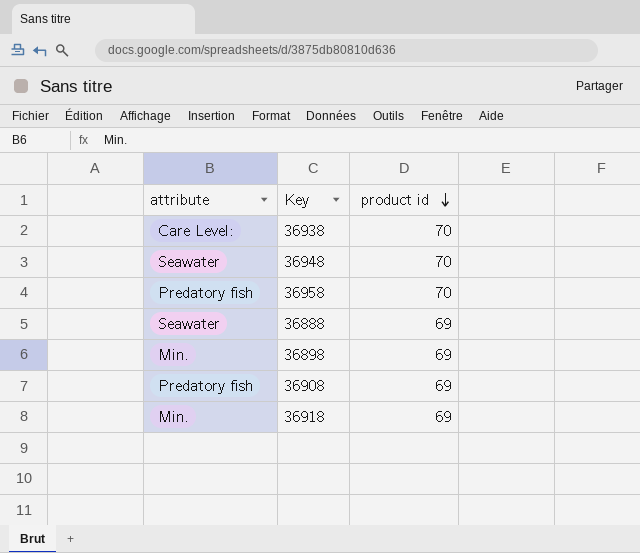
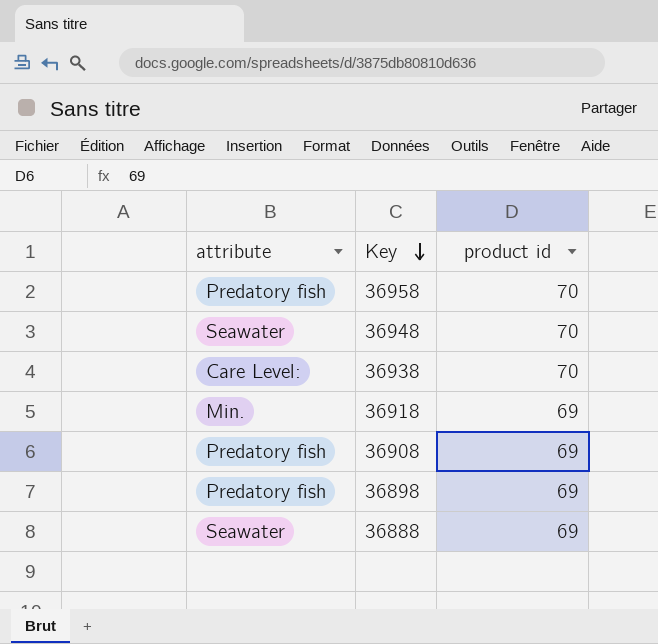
row order: product id descending -> Key descending
36898 | attribute: Min. -> Predatory fish

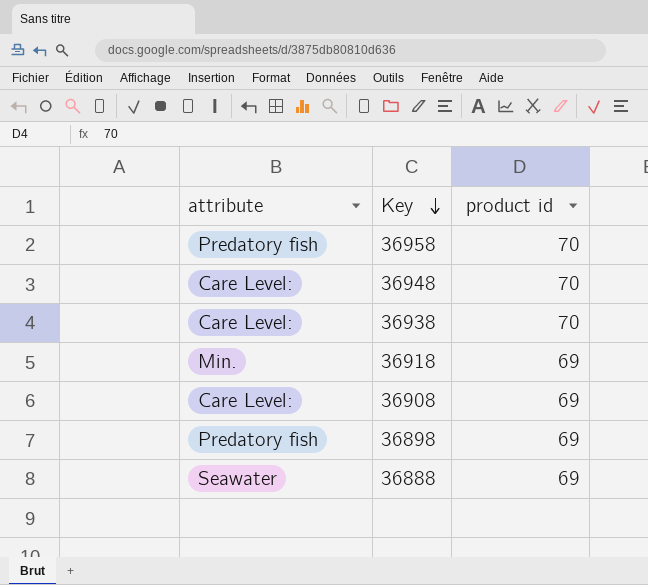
36948 | attribute: Seawater -> Care Level:
36908 | attribute: Predatory fish -> Care Level:

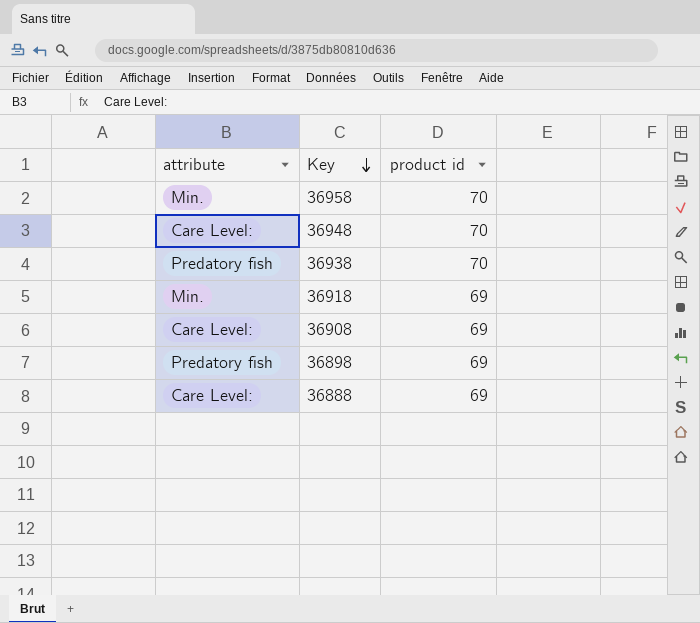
36958 | attribute: Predatory fish -> Min.
36938 | attribute: Care Level: -> Predatory fish
36888 | attribute: Seawater -> Care Level:

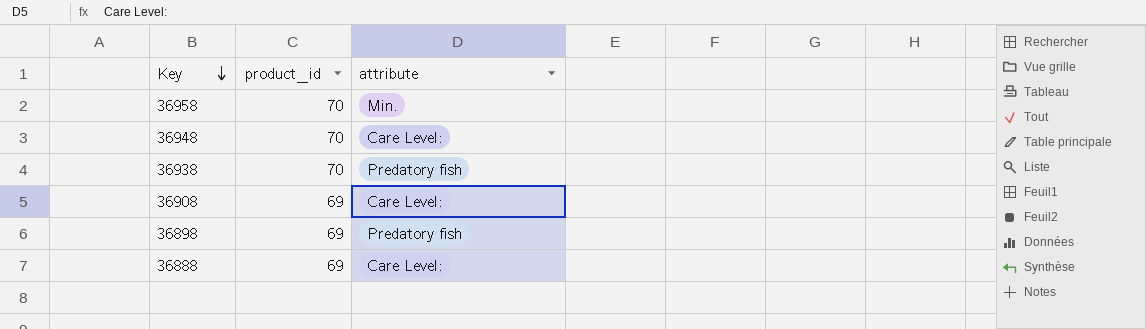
column name: product id -> product_id
column attribute | position: 1 -> 3
row 36918: Min. | 69 -> none

